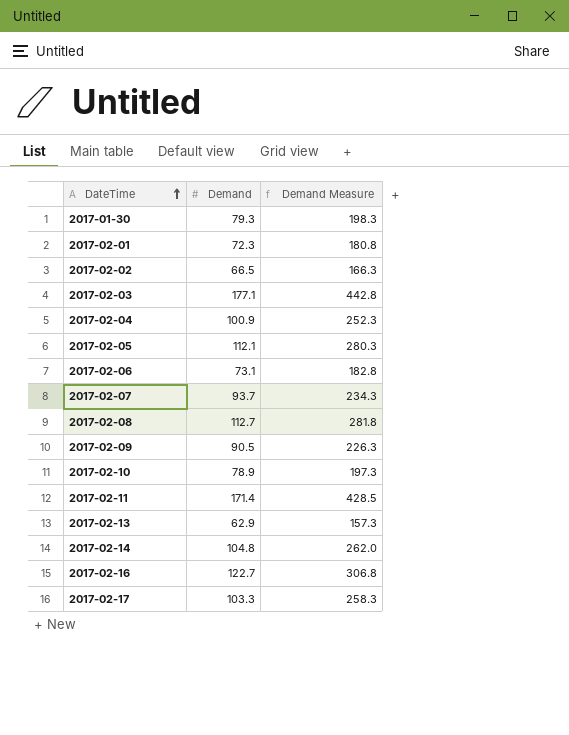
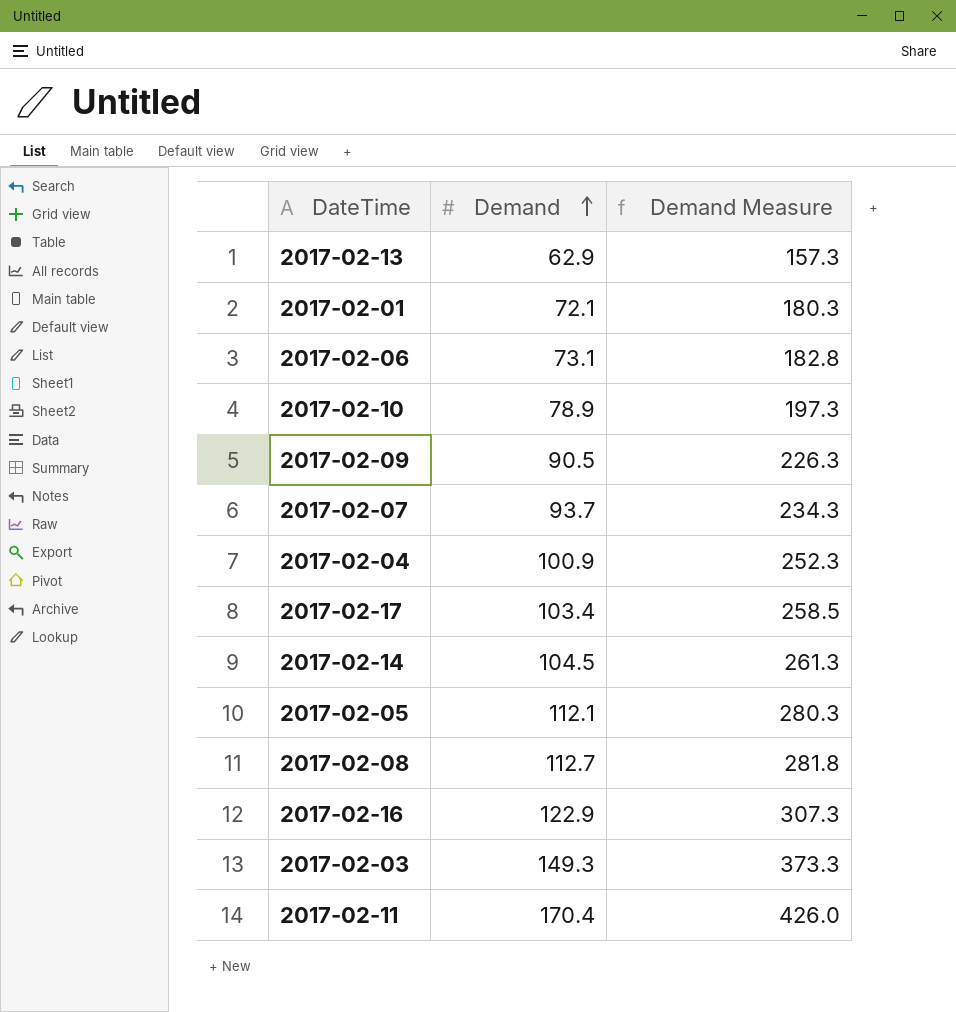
row order: DateTime ascending -> Demand ascending
row 2017-01-30: 79.3 | 198.3 -> none
row 2017-02-02: 66.5 | 166.3 -> none
2017-02-01 | Demand: 72.3 -> 72.1
2017-02-01 | Demand Measure: 180.8 -> 180.3
2017-02-17 | Demand: 103.3 -> 103.4
2017-02-17 | Demand Measure: 258.3 -> 258.5
2017-02-14 | Demand: 104.8 -> 104.5
2017-02-14 | Demand Measure: 262.0 -> 261.3
2017-02-16 | Demand: 122.7 -> 122.9
2017-02-16 | Demand Measure: 306.8 -> 307.3
2017-02-03 | Demand: 177.1 -> 149.3
2017-02-03 | Demand Measure: 442.8 -> 373.3
2017-02-11 | Demand: 171.4 -> 170.4
2017-02-11 | Demand Measure: 428.5 -> 426.0

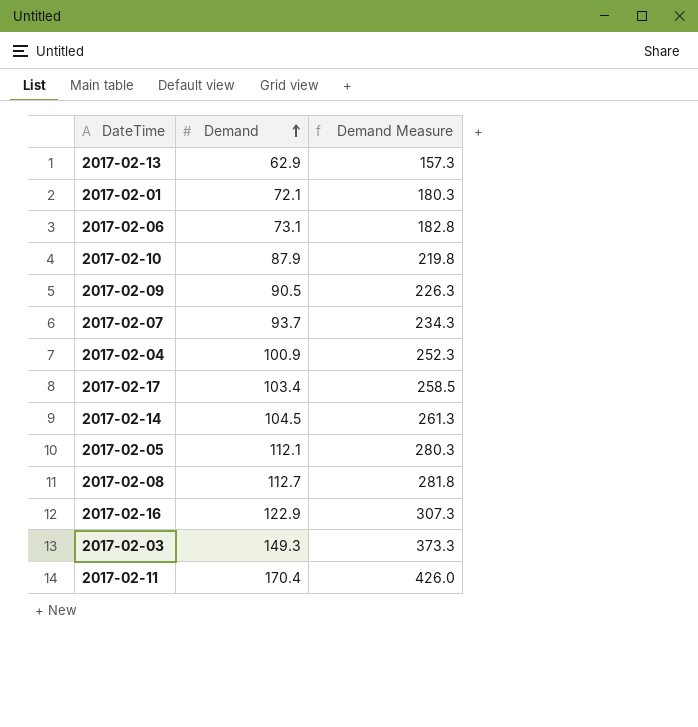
2017-02-10 | Demand: 78.9 -> 87.9
2017-02-10 | Demand Measure: 197.3 -> 219.8

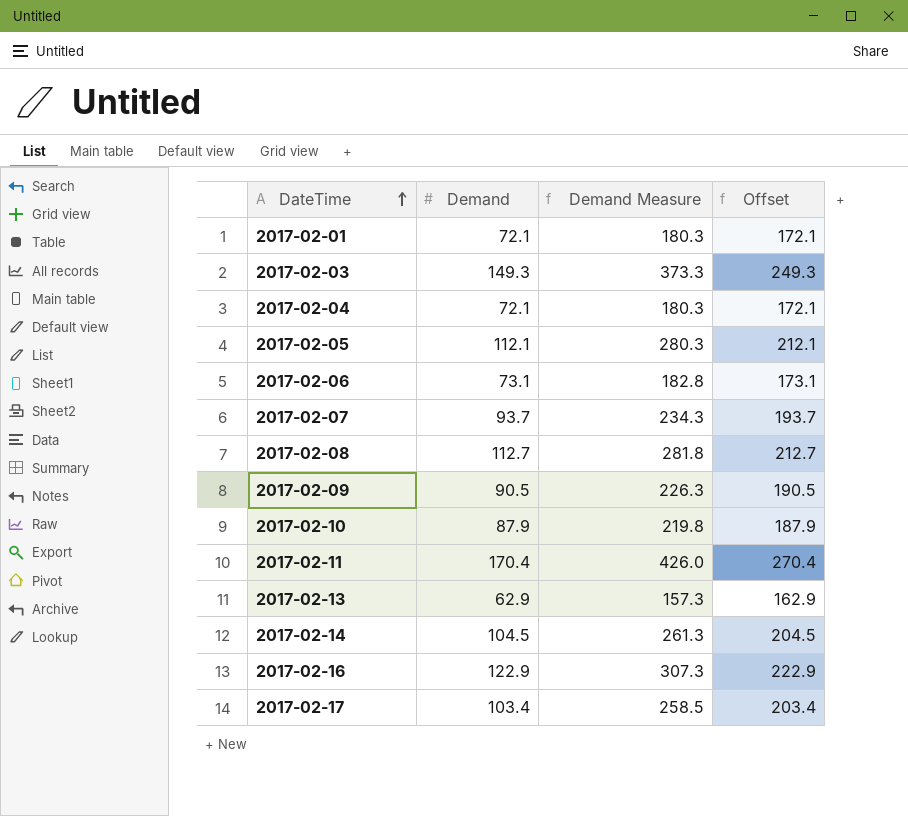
row order: Demand ascending -> DateTime ascending
column Offset | formula: none -> [Demand] + 100
2017-02-04 | Demand: 100.9 -> 72.1
2017-02-04 | Demand Measure: 252.3 -> 180.3

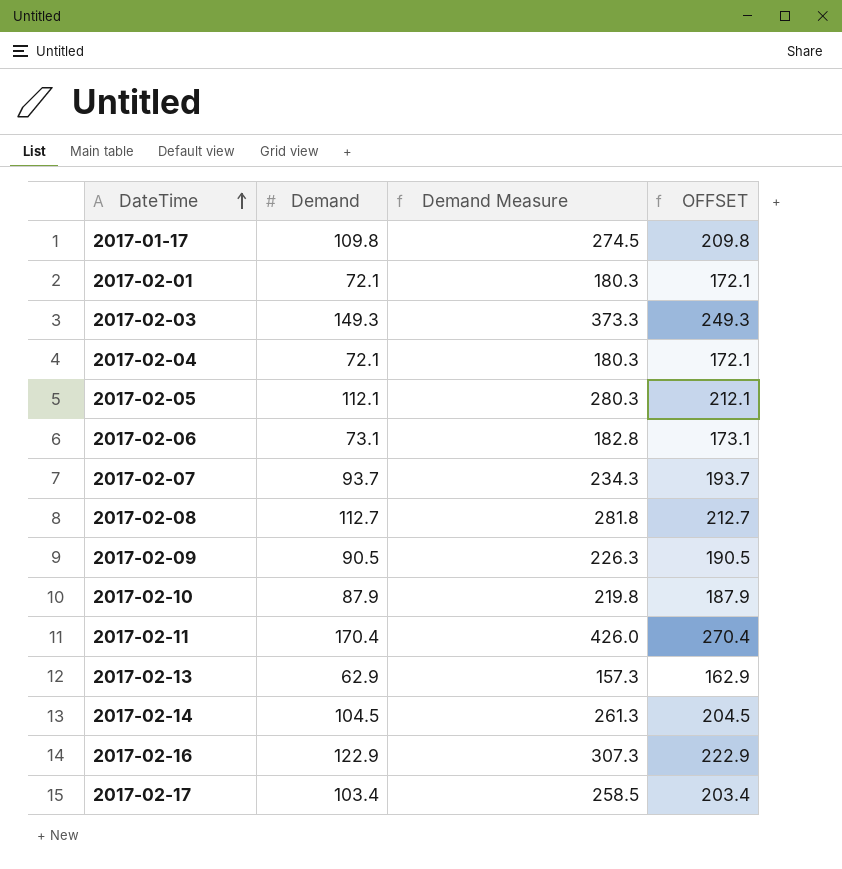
column name: Offset -> OFFSET
row 2017-01-17: none -> 109.8 | 274.5 | 209.8

